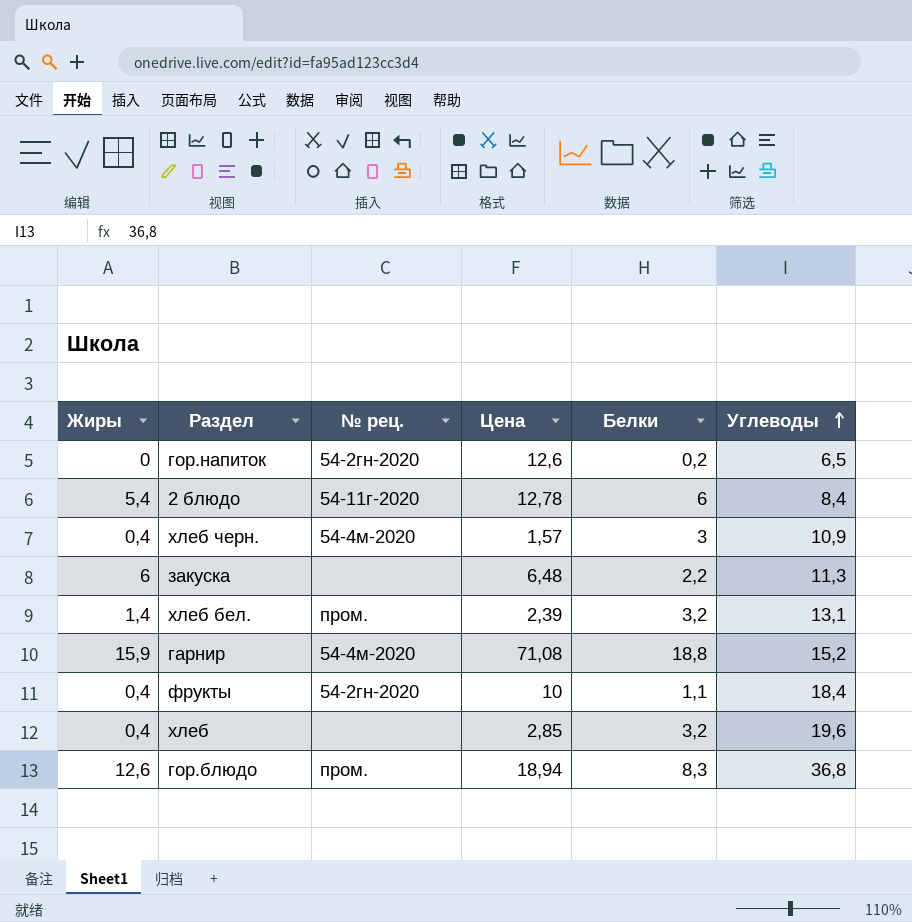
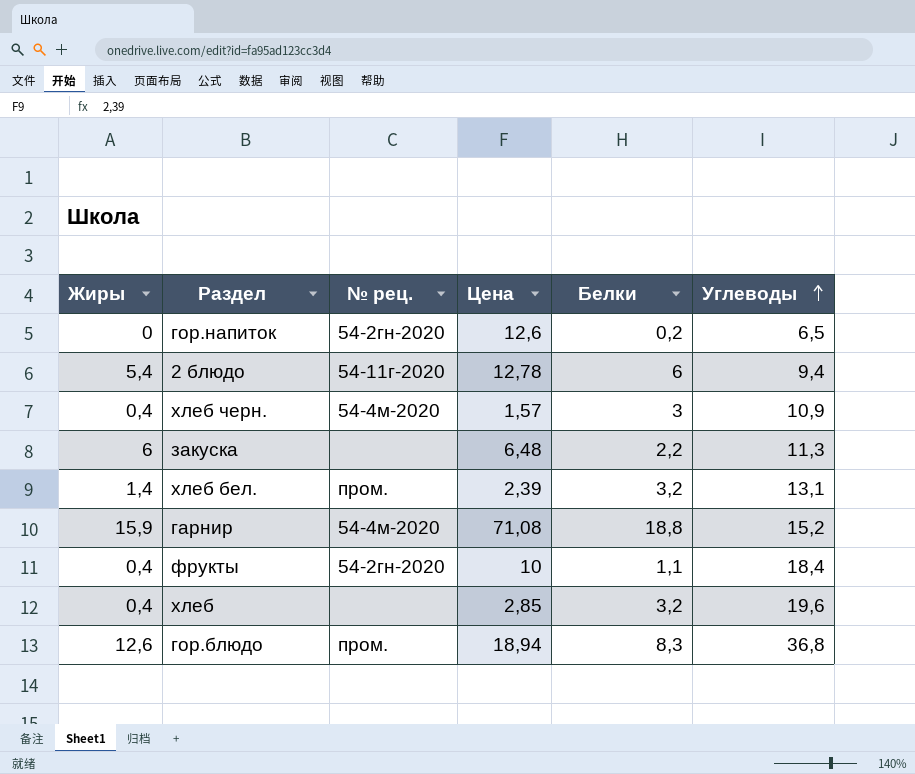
2 блюдо | Углеводы: 8,4 -> 9,4

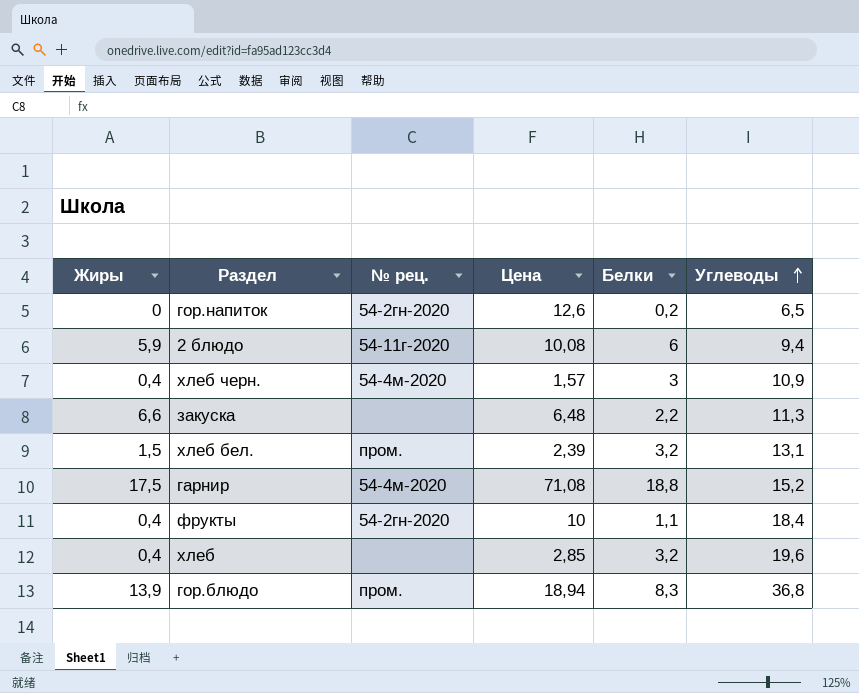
2 блюдо | Жиры: 5,4 -> 5,9
2 блюдо | Цена: 12,78 -> 10,08
закуска | Жиры: 6 -> 6,6
хлеб бел. | Жиры: 1,4 -> 1,5
гарнир | Жиры: 15,9 -> 17,5
гор.блюдо | Жиры: 12,6 -> 13,9

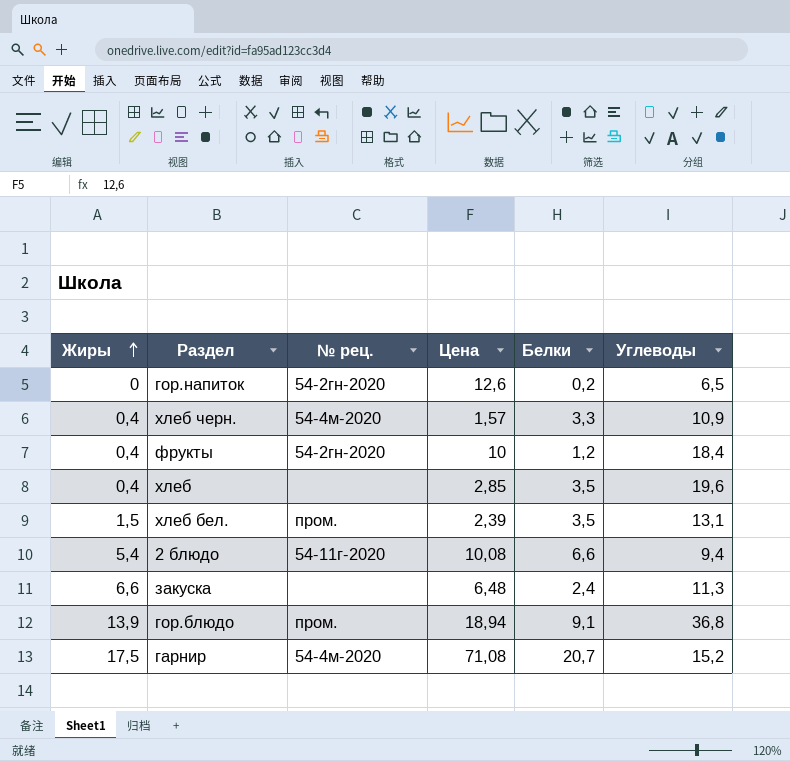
row order: Углеводы ascending -> Жиры ascending
хлеб черн. | Белки: 3 -> 3,3
фрукты | Белки: 1,1 -> 1,2
хлеб | Белки: 3,2 -> 3,5
хлеб бел. | Белки: 3,2 -> 3,5
2 блюдо | Жиры: 5,9 -> 5,4
2 блюдо | Белки: 6 -> 6,6
закуска | Белки: 2,2 -> 2,4
гор.блюдо | Белки: 8,3 -> 9,1
гарнир | Белки: 18,8 -> 20,7

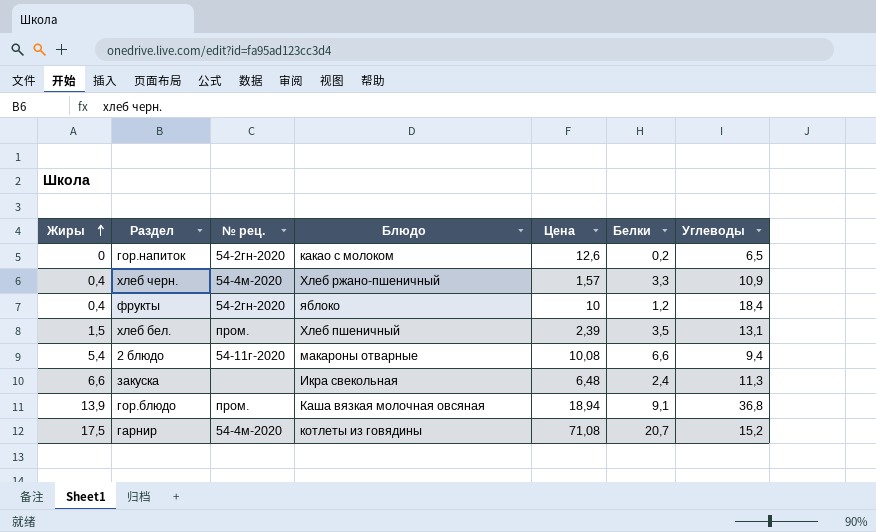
column Блюдо | position: none -> 4
row хлеб: 0,4 | none | 2,85 | 3,5 | 19,6 -> none

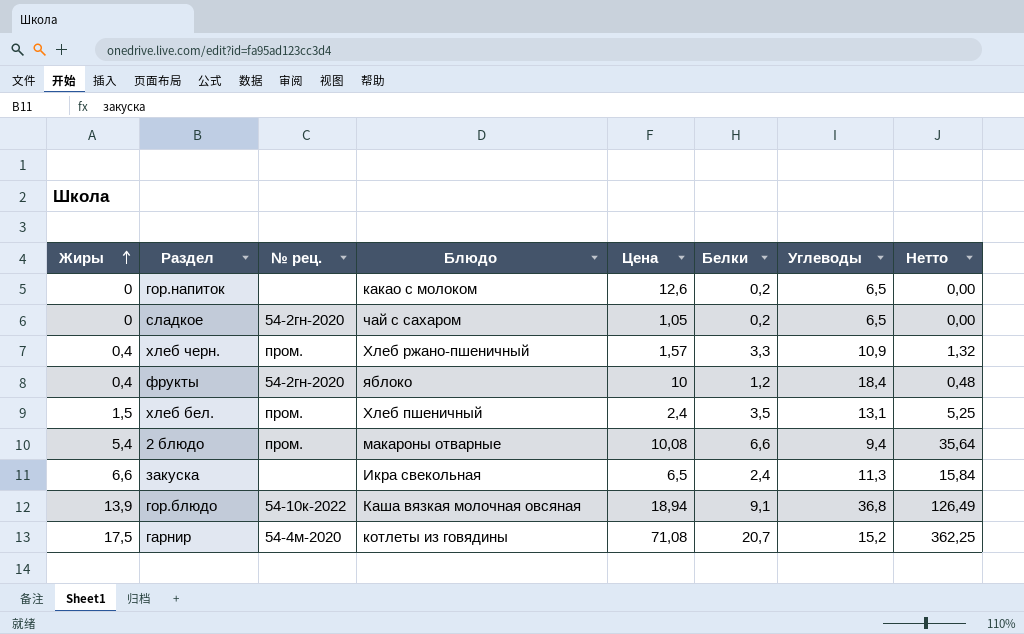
column Нетто | formula: none -> [Жиры] * [Белки]
гор.напиток | № рец.: 54-2гн-2020 -> none
row сладкое: none -> 0 | 54-2гн-2020 | чай с сахаром | 1,05 | 0,2 | 6,5 | 0,00
хлеб черн. | № рец.: 54-4м-2020 -> пром.
хлеб бел. | Цена: 2,39 -> 2,4
2 блюдо | № рец.: 54-11г-2020 -> пром.
закуска | Цена: 6,48 -> 6,5
гор.блюдо | № рец.: пром. -> 54-10к-2022

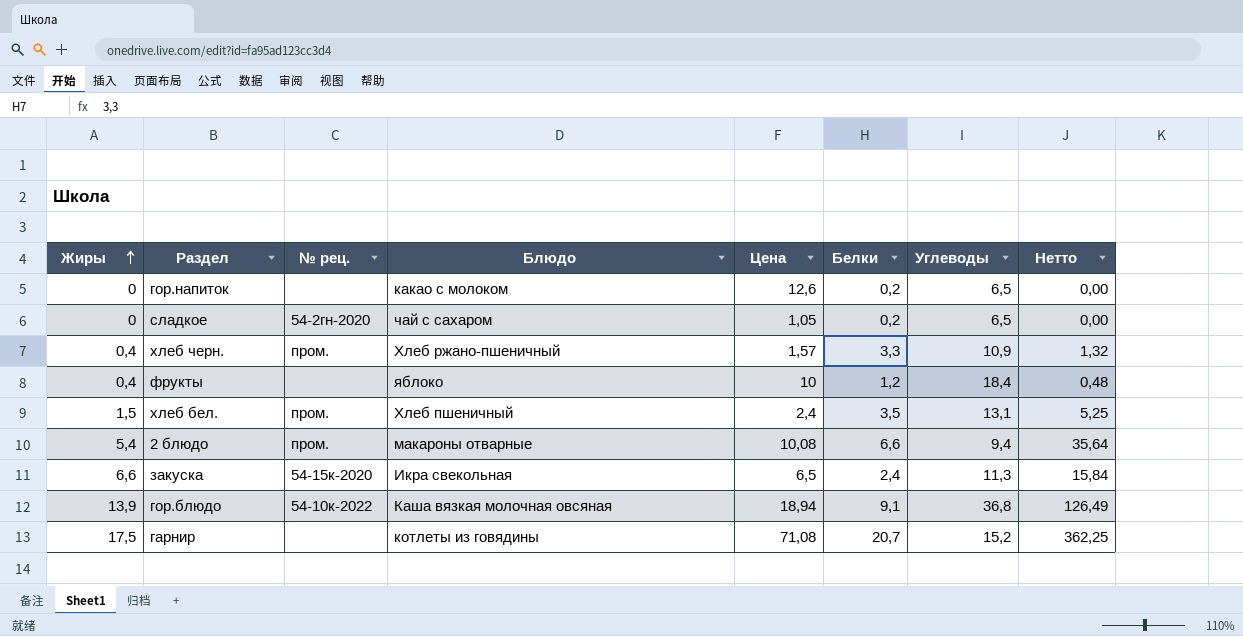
фрукты | № рец.: 54-2гн-2020 -> none
закуска | № рец.: none -> 54-15к-2020
гарнир | № рец.: 54-4м-2020 -> none

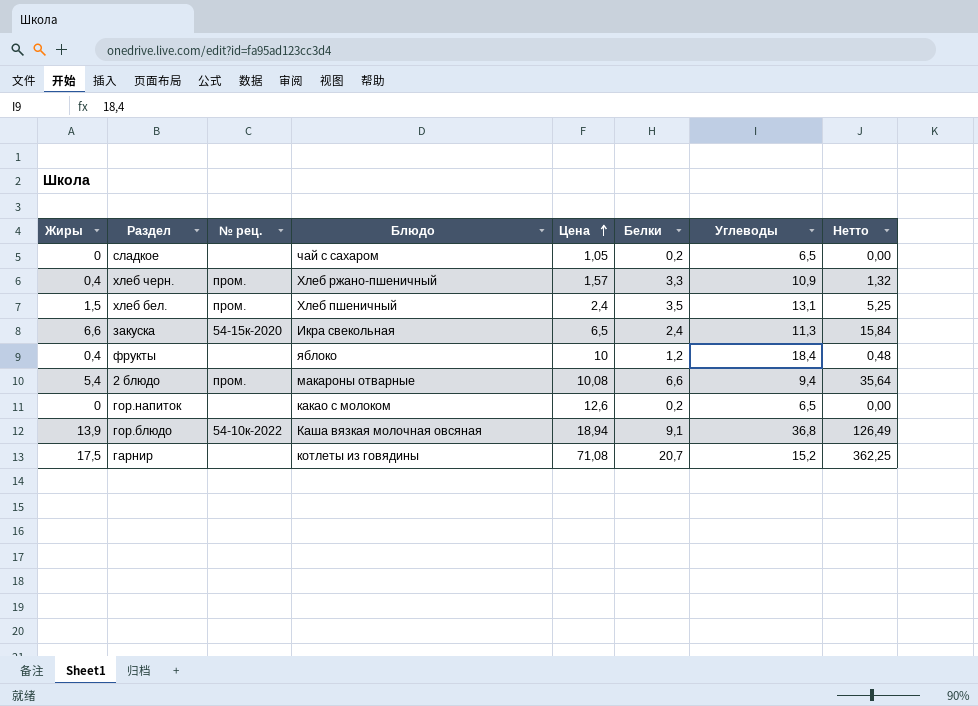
row order: Жиры ascending -> Цена ascending
сладкое | № рец.: 54-2гн-2020 -> none

